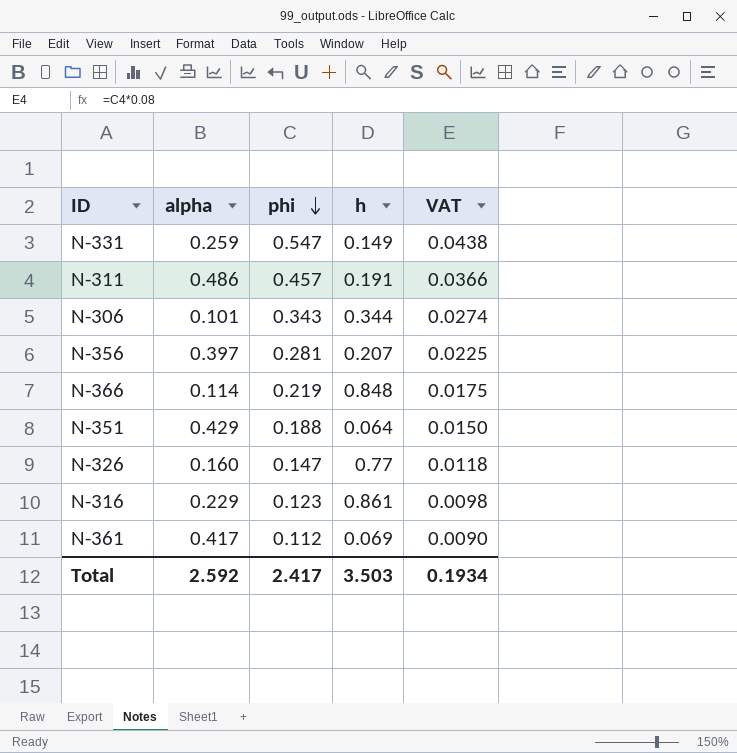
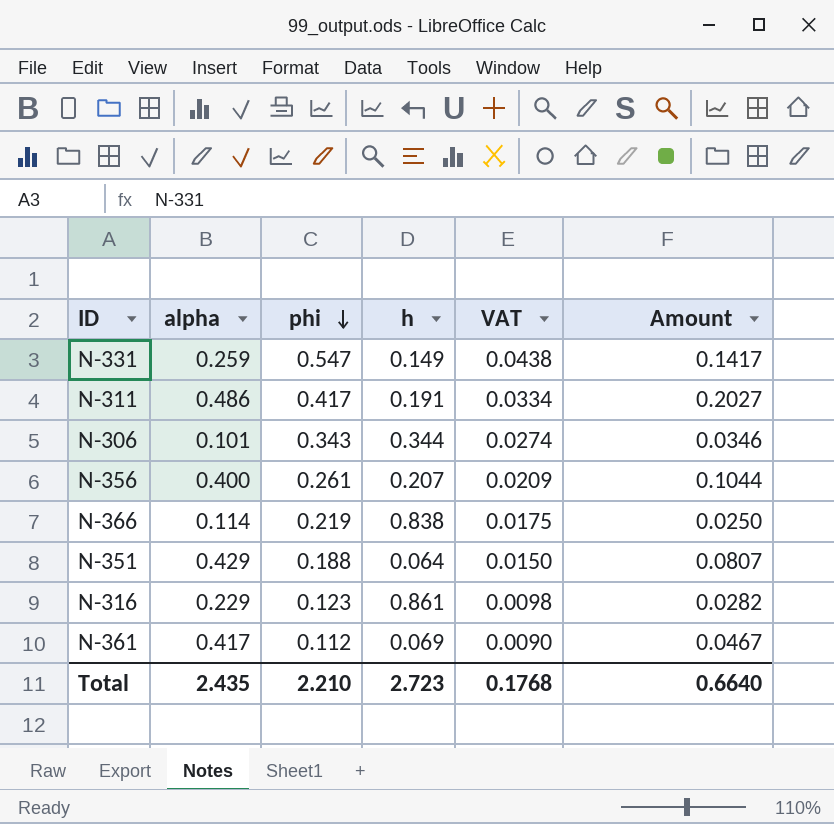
column Amount | formula: none -> [alpha] * [phi]
row N-326: 0.160 | 0.147 | 0.77 | 0.0118 -> none
N-311 | phi: 0.457 -> 0.417
N-311 | VAT: 0.0366 -> 0.0334
N-356 | alpha: 0.397 -> 0.400
N-356 | phi: 0.281 -> 0.261
N-356 | VAT: 0.0225 -> 0.0209
N-366 | h: 0.848 -> 0.838
Total | alpha: 2.592 -> 2.435
Total | phi: 2.417 -> 2.210
Total | h: 3.503 -> 2.723
Total | VAT: 0.1934 -> 0.1768

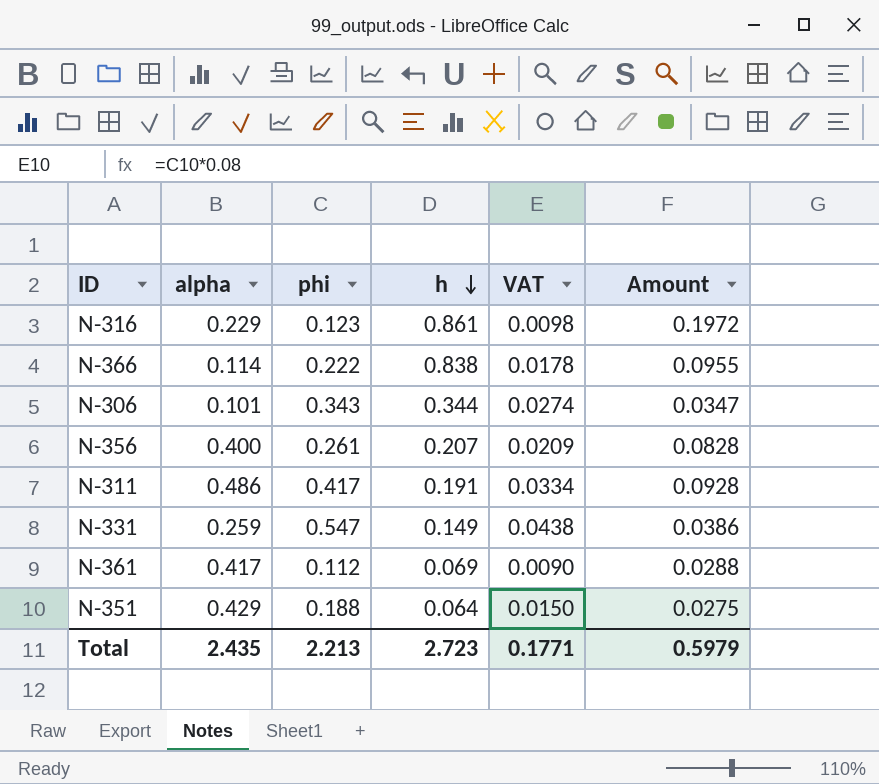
row order: phi descending -> h descending
column Amount | formula: [alpha] * [phi] -> [alpha] * [h]
N-366 | phi: 0.219 -> 0.222
N-366 | VAT: 0.0175 -> 0.0178
Total | phi: 2.210 -> 2.213
Total | VAT: 0.1768 -> 0.1771
Total | Amount: 0.6640 -> 0.5979

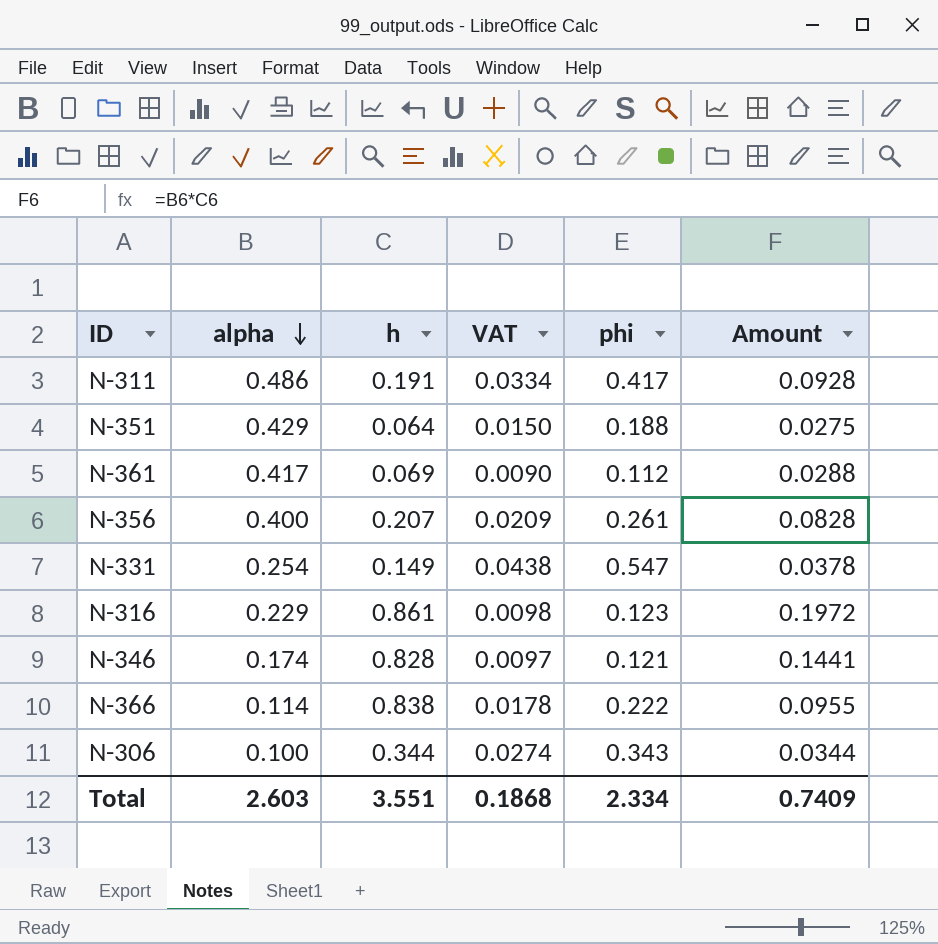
row order: h descending -> alpha descending
column phi | position: 3 -> 5
N-331 | alpha: 0.259 -> 0.254
N-331 | Amount: 0.0386 -> 0.0378
row N-346: none -> 0.174 | 0.828 | 0.0097 | 0.121 | 0.1441
N-306 | alpha: 0.101 -> 0.100
N-306 | Amount: 0.0347 -> 0.0344
Total | alpha: 2.435 -> 2.603
Total | h: 2.723 -> 3.551
Total | VAT: 0.1771 -> 0.1868
Total | phi: 2.213 -> 2.334
Total | Amount: 0.5979 -> 0.7409

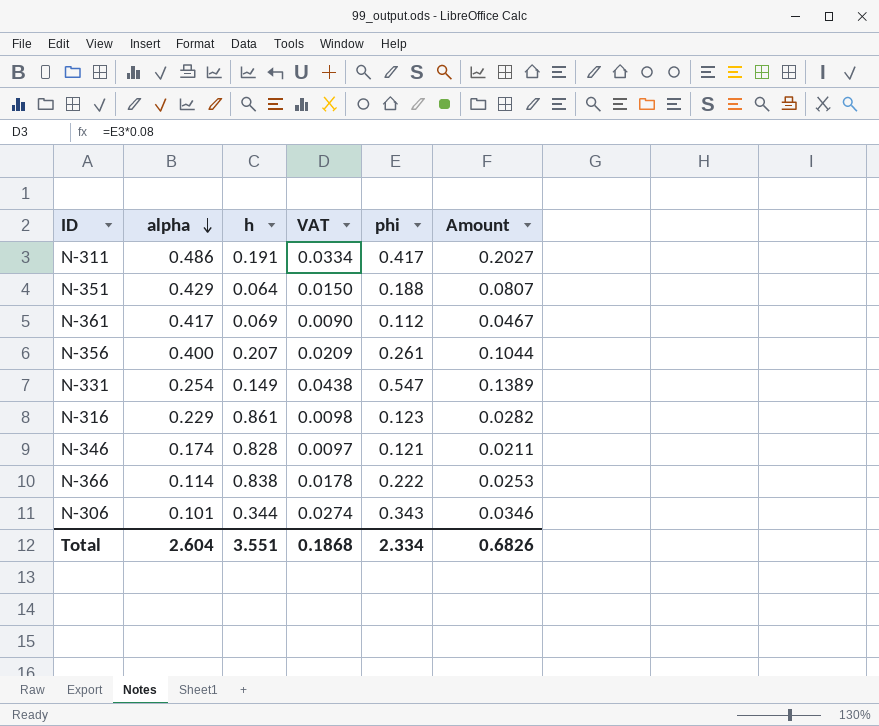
column Amount | formula: [alpha] * [h] -> [alpha] * [phi]
N-306 | alpha: 0.100 -> 0.101
Total | alpha: 2.603 -> 2.604
Total | Amount: 0.7409 -> 0.6826

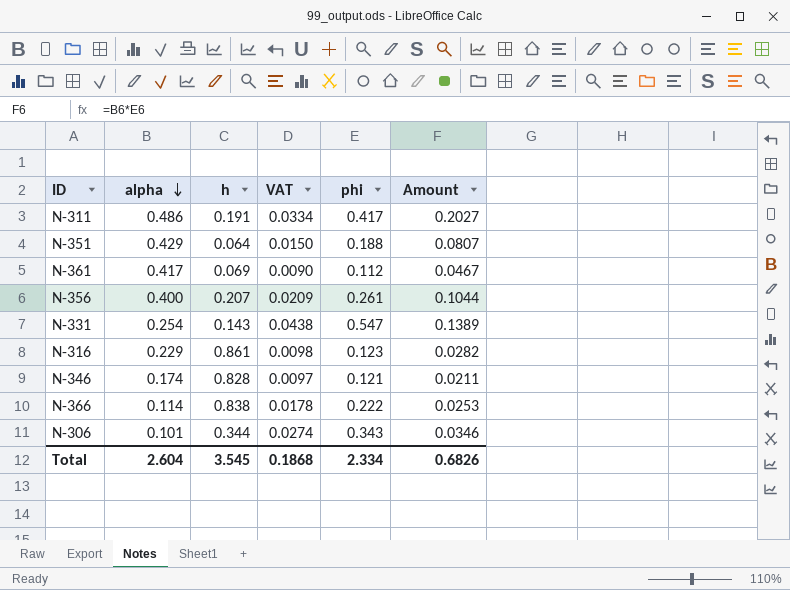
N-331 | h: 0.149 -> 0.143
Total | h: 3.551 -> 3.545

